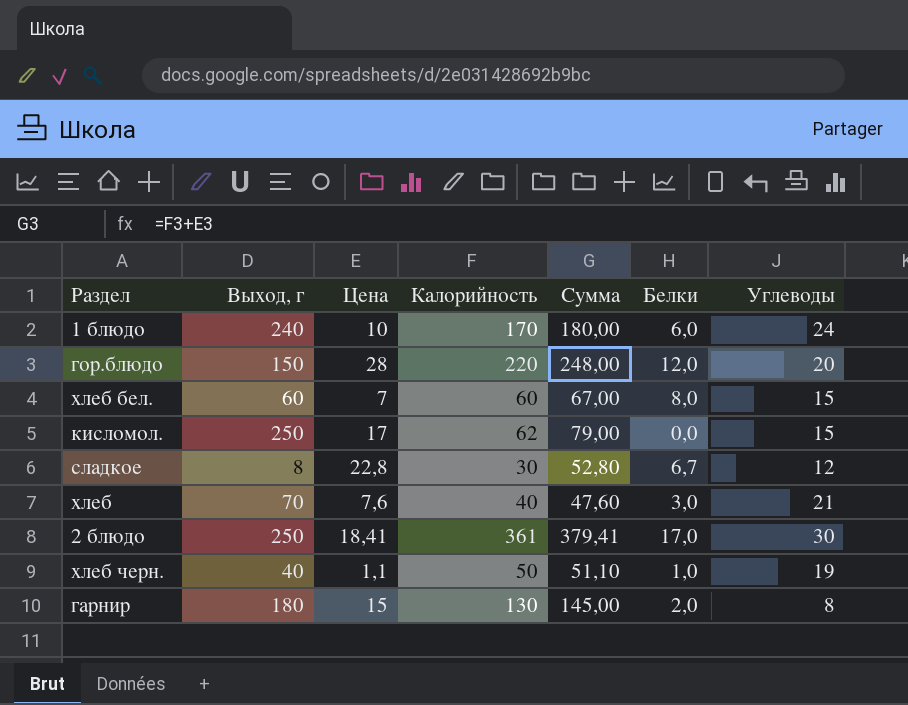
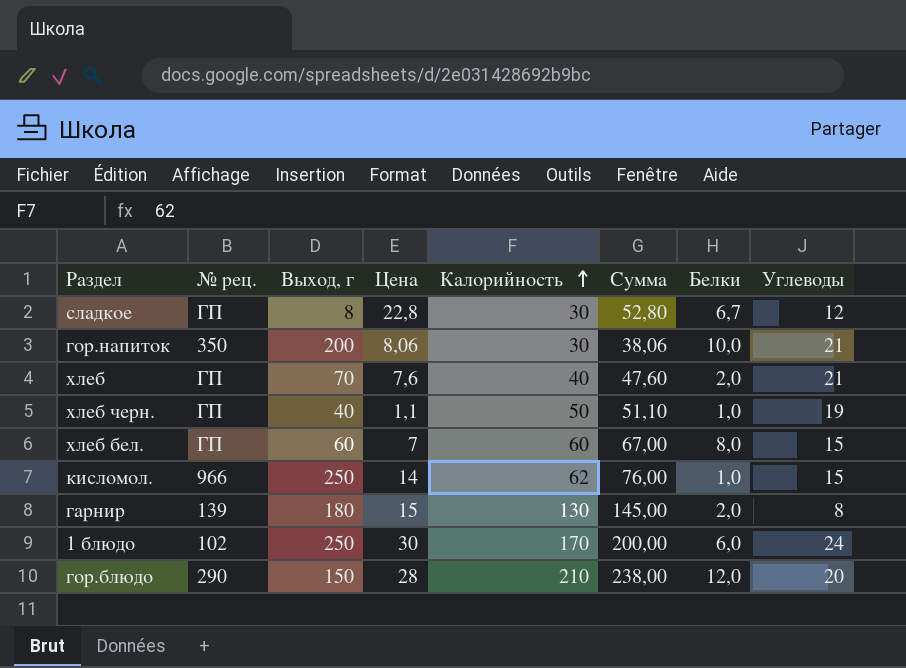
row order: none -> Калорийность ascending
column № рец. | position: none -> 2
row 2 блюдо: 250 | 18,41 | 361 | 379,41 | 17,0 | 30 -> none
row гор.напиток: none -> 350 | 200 | 8,06 | 30 | 38,06 | 10,0 | 21
хлеб | Белки: 3,0 -> 2,0
кисломол. | Цена: 17 -> 14
кисломол. | Сумма: 79,00 -> 76,00
кисломол. | Белки: 0,0 -> 1,0
1 блюдо | Выход, г: 240 -> 250
1 блюдо | Цена: 10 -> 30
1 блюдо | Сумма: 180,00 -> 200,00
гор.блюдо | Калорийность: 220 -> 210
гор.блюдо | Сумма: 248,00 -> 238,00

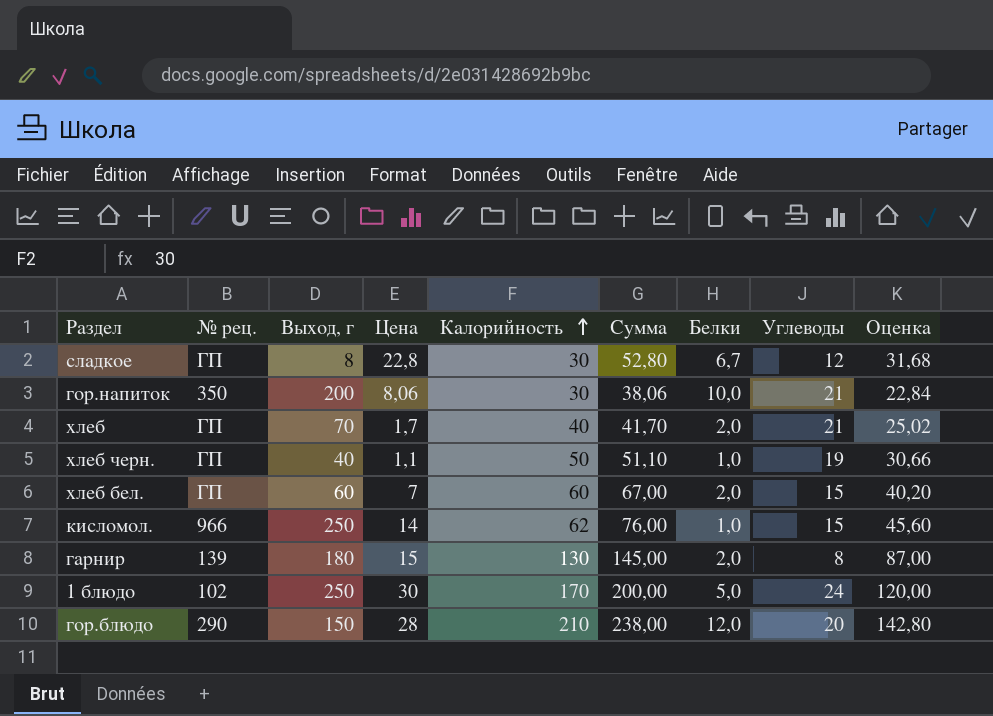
column Оценка | formula: none -> [Сумма] * 0,6
хлеб | Цена: 7,6 -> 1,7
хлеб | Сумма: 47,60 -> 41,70
хлеб бел. | Белки: 8,0 -> 2,0
1 блюдо | Белки: 6,0 -> 5,0

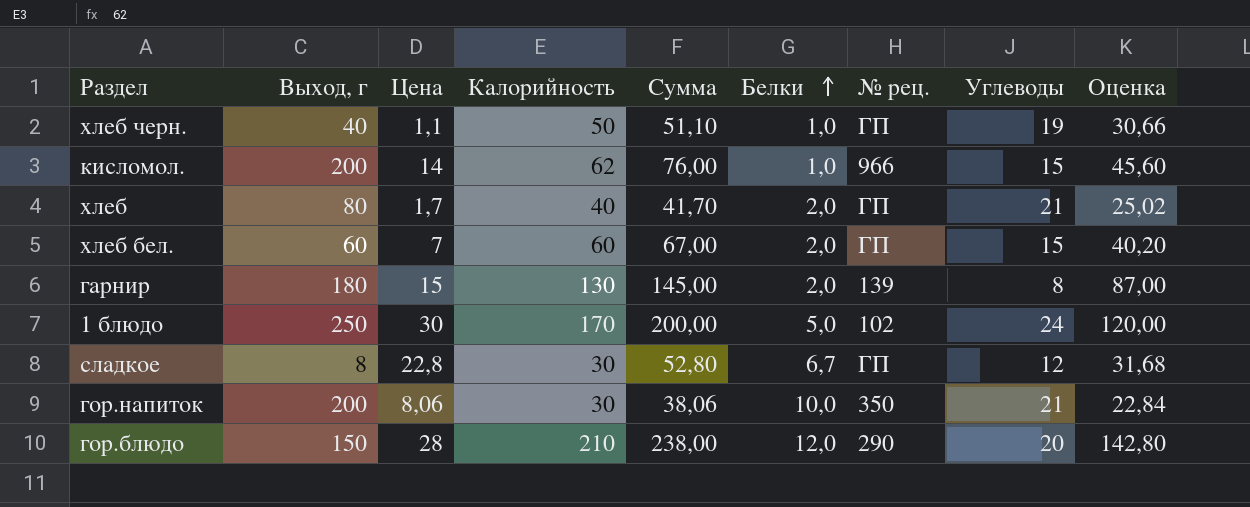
row order: Калорийность ascending -> Белки ascending
column № рец. | position: 2 -> 7
кисломол. | Выход, г: 250 -> 200
хлеб | Выход, г: 70 -> 80

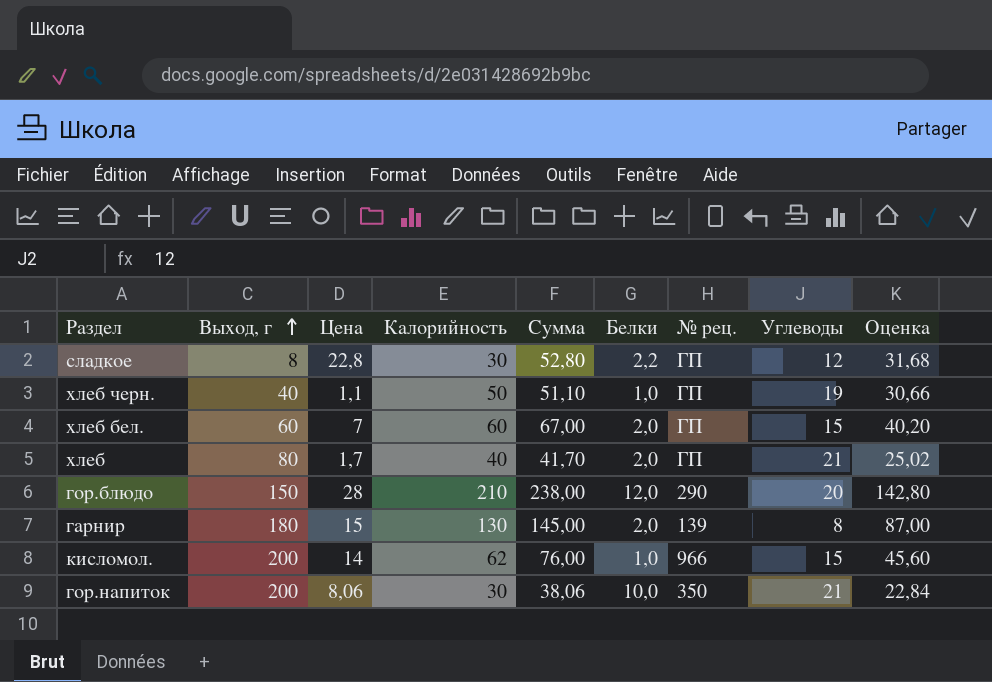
row order: Белки ascending -> Выход, г ascending
row 1 блюдо: 250 | 30 | 170 | 200,00 | 5,0 | 102 | 24 | 120,00 -> none
сладкое | Белки: 6,7 -> 2,2

